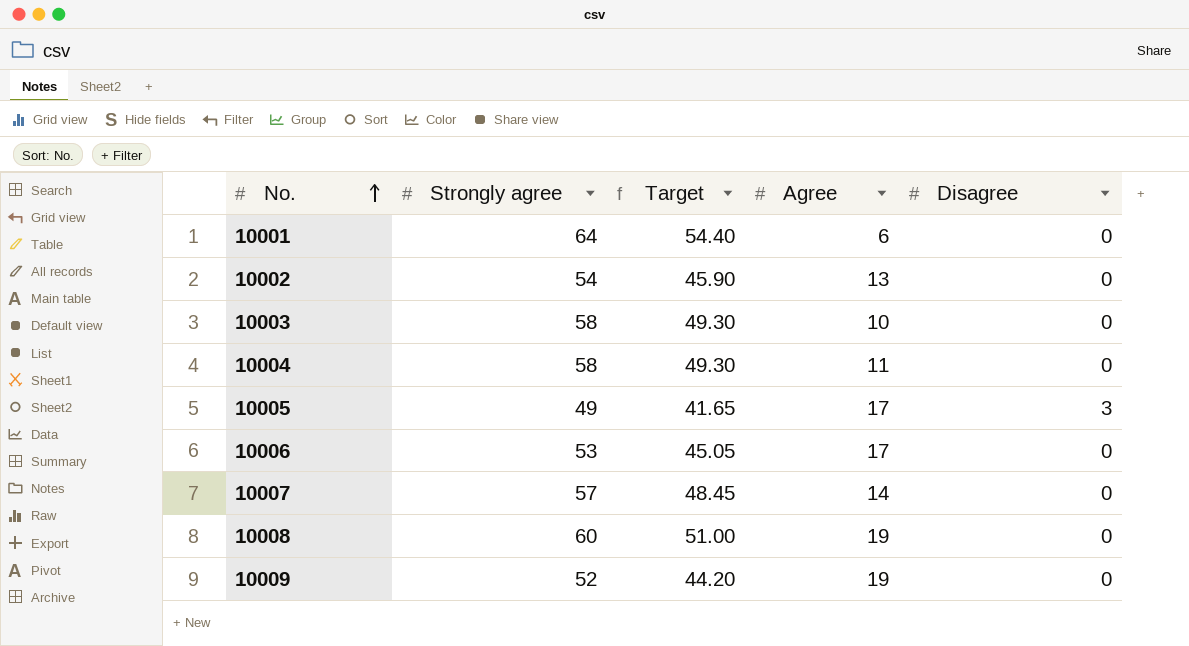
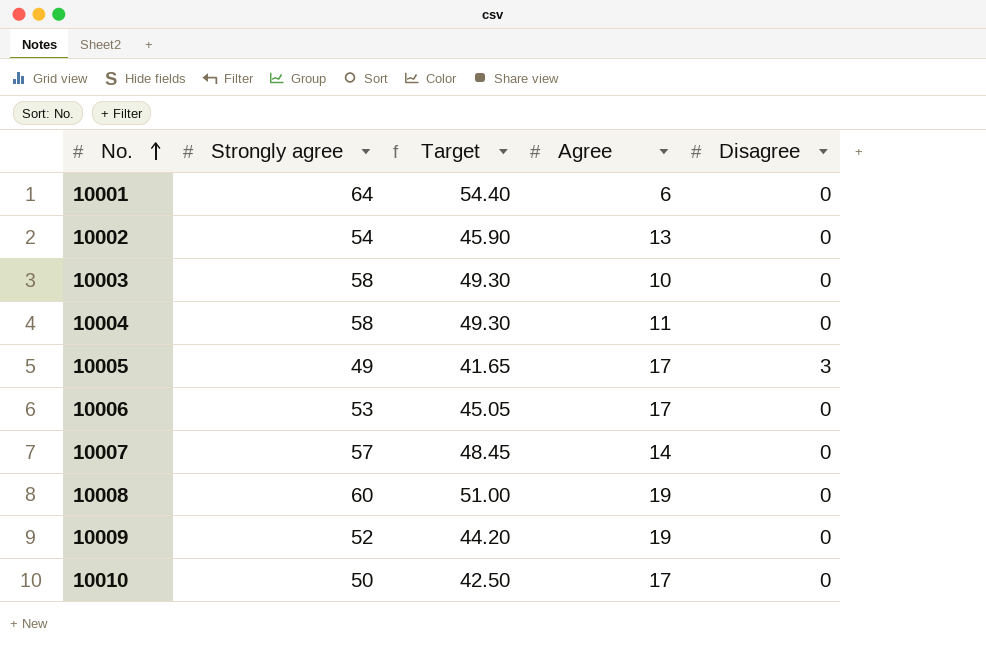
row 10010: none -> 50 | 42.50 | 17 | 0

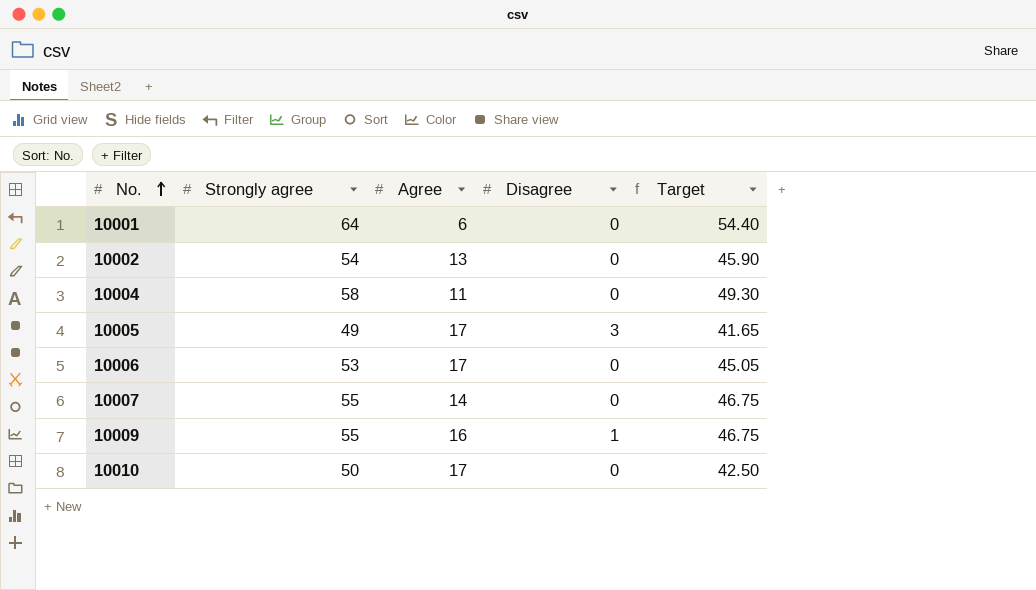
column Target | position: 3 -> 5
row 10003: 58 | 49.30 | 10 | 0 -> none
row 10008: 60 | 51.00 | 19 | 0 -> none
10007 | Strongly agree: 57 -> 55
10007 | Target: 48.45 -> 46.75
10009 | Strongly agree: 52 -> 55
10009 | Agree: 19 -> 16
10009 | Disagree: 0 -> 1
10009 | Target: 44.20 -> 46.75

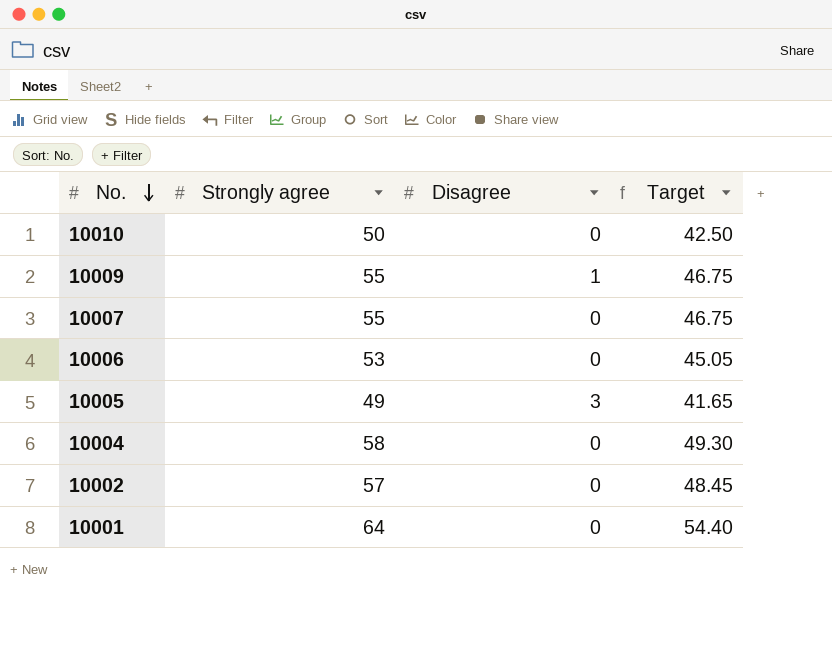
row order: No. ascending -> No. descending
column Agree | position: 3 -> none
10002 | Strongly agree: 54 -> 57
10002 | Target: 45.90 -> 48.45

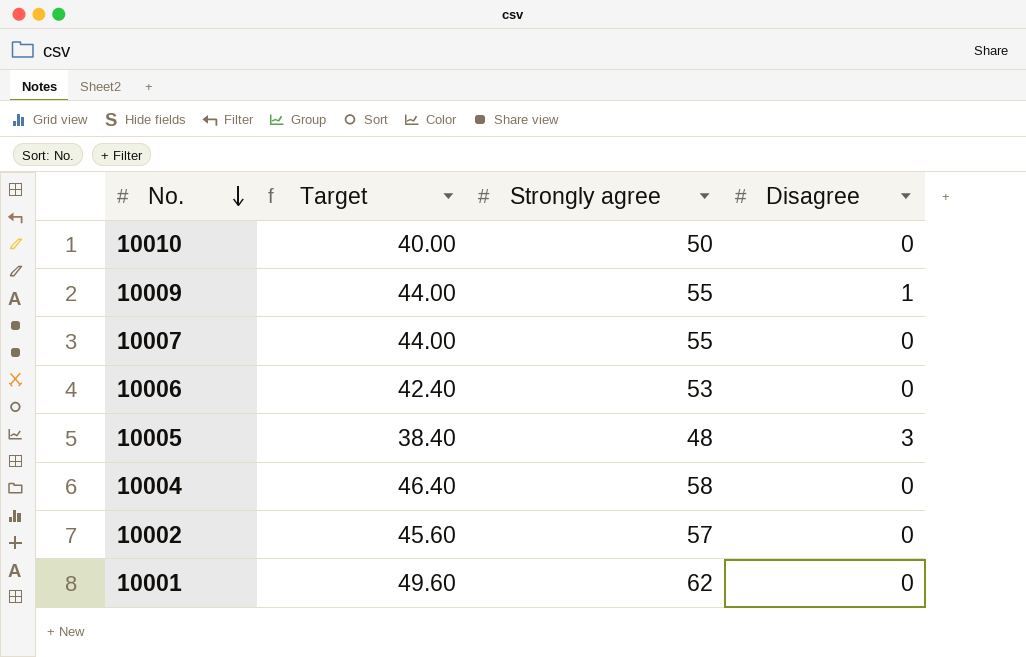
column Target | formula: [Strongly agree] * 0.85 -> [Strongly agree] * 0.8
column Target | position: 4 -> 2
10005 | Strongly agree: 49 -> 48
10001 | Strongly agree: 64 -> 62

